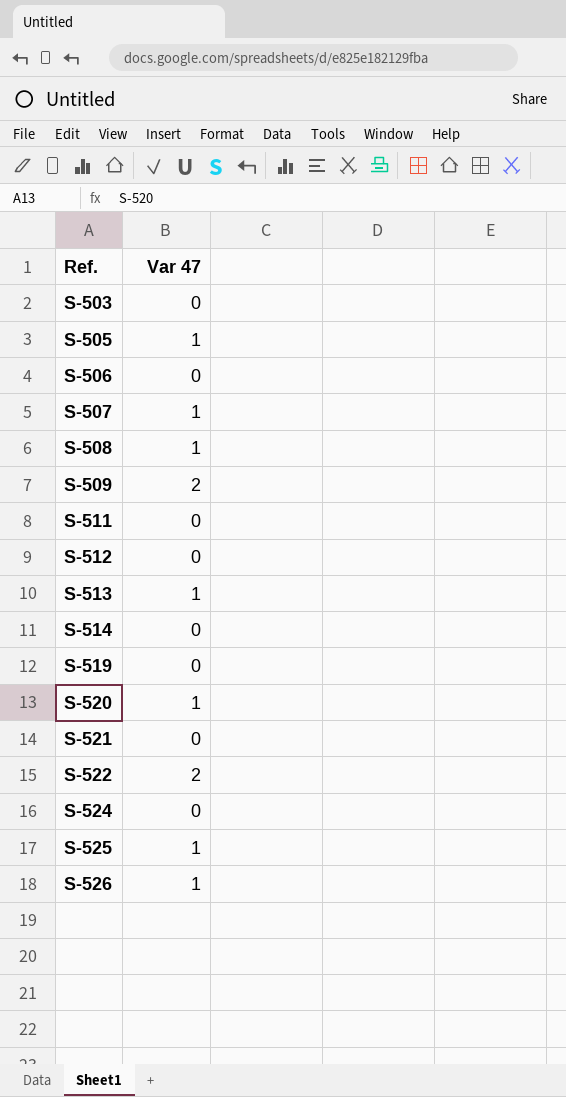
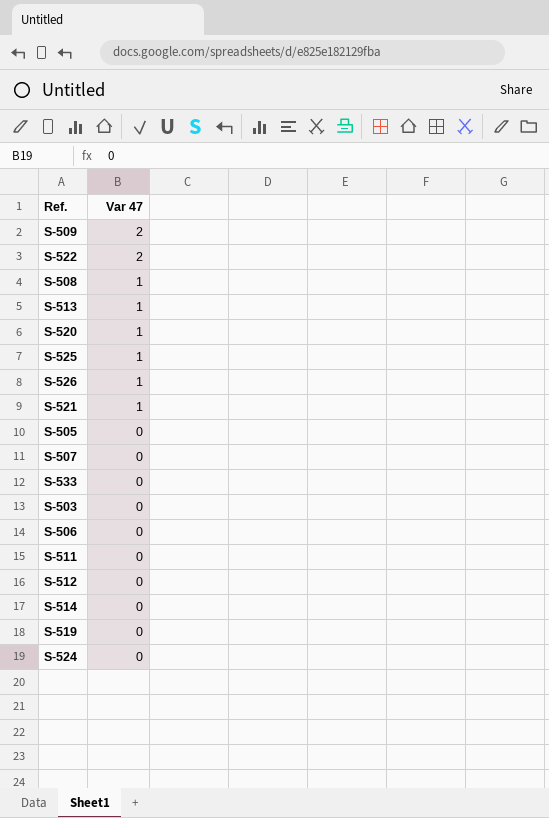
row order: Ref. ascending -> Var 47 descending
S-521 | Var 47: 0 -> 1
S-505 | Var 47: 1 -> 0
S-507 | Var 47: 1 -> 0
row S-533: none -> 0

